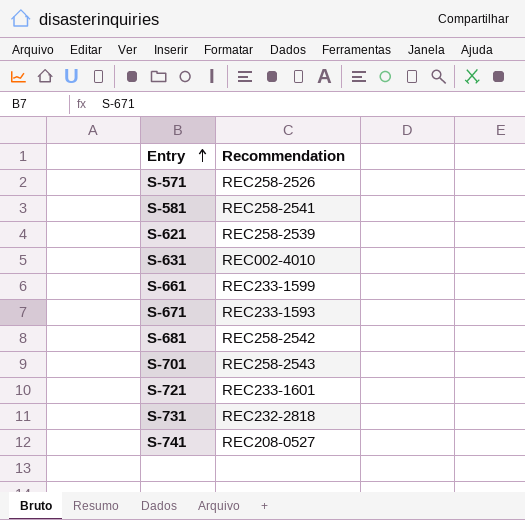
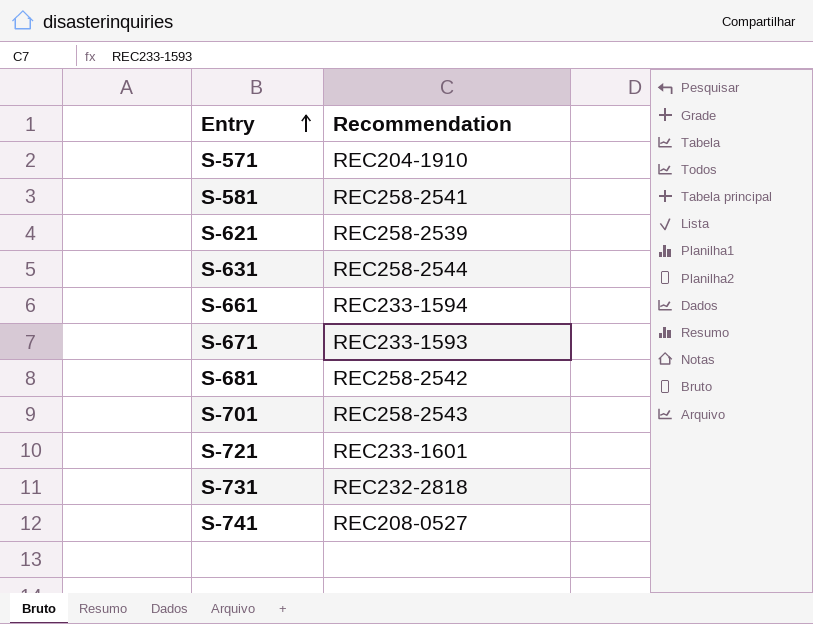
S-571 | Recommendation: REC258-2526 -> REC204-1910
S-631 | Recommendation: REC002-4010 -> REC258-2544
S-661 | Recommendation: REC233-1599 -> REC233-1594

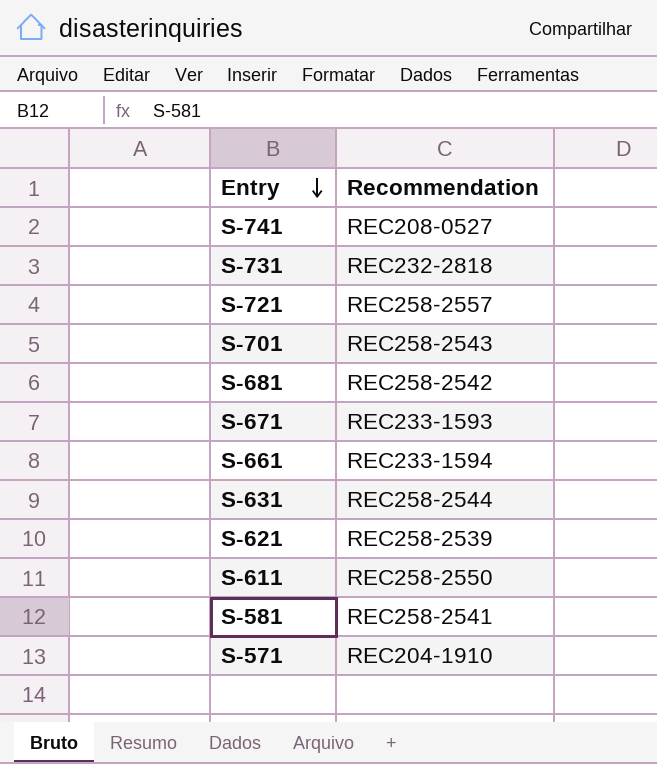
row order: Entry ascending -> Entry descending
S-721 | Recommendation: REC233-1601 -> REC258-2557
row S-611: none -> REC258-2550

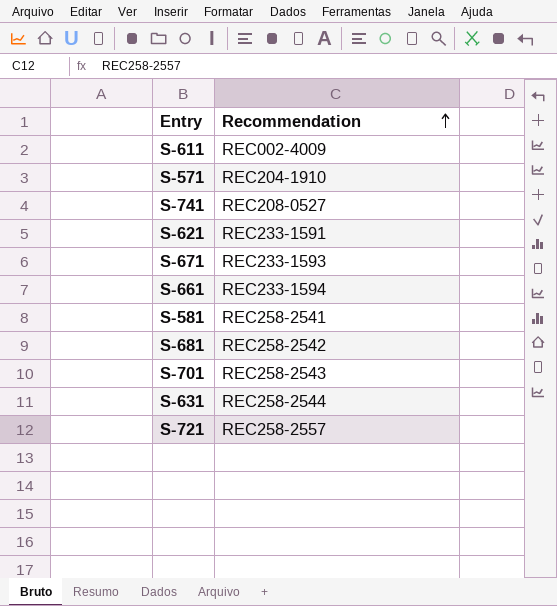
row order: Entry descending -> Recommendation ascending
row S-731: REC232-2818 -> none
S-611 | Recommendation: REC258-2550 -> REC002-4009
S-621 | Recommendation: REC258-2539 -> REC233-1591

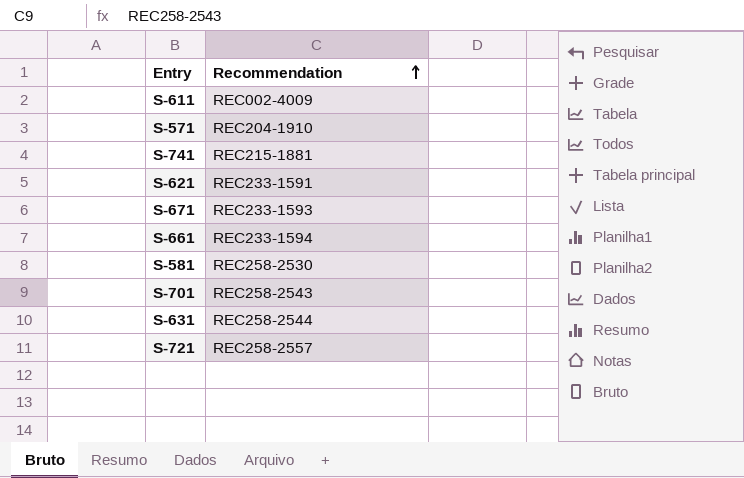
row S-681: REC258-2542 -> none
S-741 | Recommendation: REC208-0527 -> REC215-1881
S-581 | Recommendation: REC258-2541 -> REC258-2530

